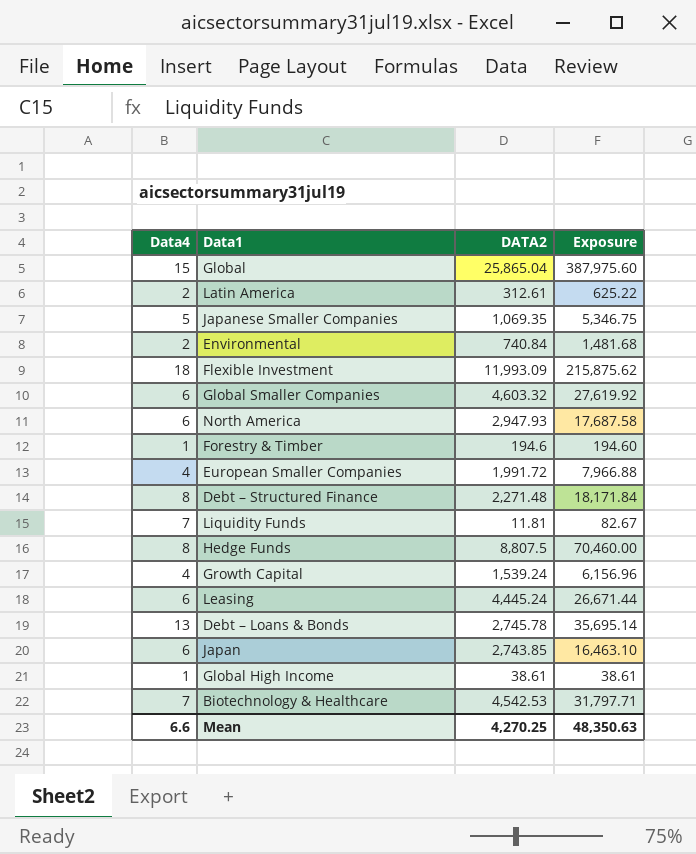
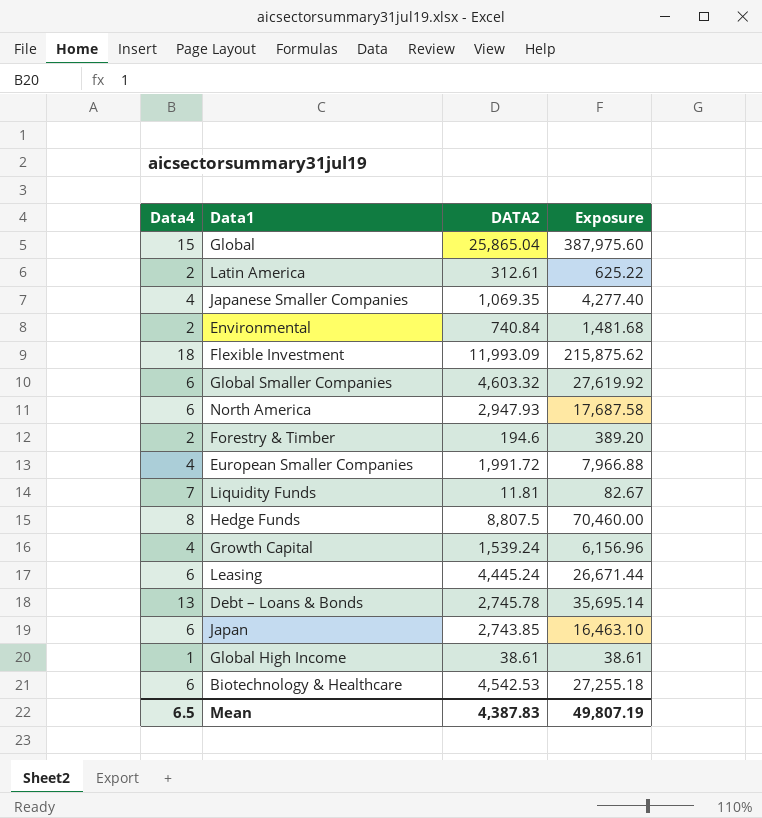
row Debt – Structured Finance: 8 | 2,271.48 | 18,171.84 -> none
Japanese Smaller Companies | Data4: 5 -> 4
Japanese Smaller Companies | Exposure: 5,346.75 -> 4,277.40
Forestry & Timber | Data4: 1 -> 2
Forestry & Timber | Exposure: 194.60 -> 389.20
Biotechnology & Healthcare | Data4: 7 -> 6
Biotechnology & Healthcare | Exposure: 31,797.71 -> 27,255.18
Mean | Data4: 6.6 -> 6.5
Mean | DATA2: 4,270.25 -> 4,387.83
Mean | Exposure: 48,350.63 -> 49,807.19

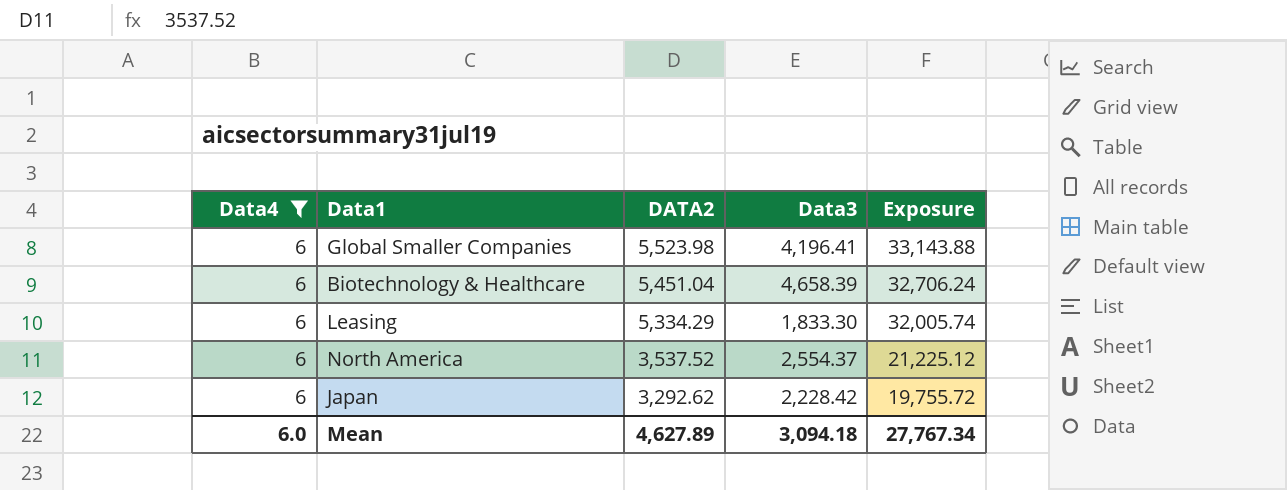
filter: none -> Data4 = 6
row order: none -> DATA2 descending
column Data3 | position: none -> 4
Global Smaller Companies | DATA2: 4,603.32 -> 5,523.98
Global Smaller Companies | Exposure: 27,619.92 -> 33,143.88
Biotechnology & Healthcare | DATA2: 4,542.53 -> 5,451.04
Biotechnology & Healthcare | Exposure: 27,255.18 -> 32,706.24
Leasing | DATA2: 4,445.24 -> 5,334.29
Leasing | Exposure: 26,671.44 -> 32,005.74
North America | DATA2: 2,947.93 -> 3,537.52
North America | Exposure: 17,687.58 -> 21,225.12
Japan | DATA2: 2,743.85 -> 3,292.62
Japan | Exposure: 16,463.10 -> 19,755.72
Mean | Data4: 6.5 -> 6.0
Mean | DATA2: 4,387.83 -> 4,627.89
Mean | Exposure: 49,807.19 -> 27,767.34

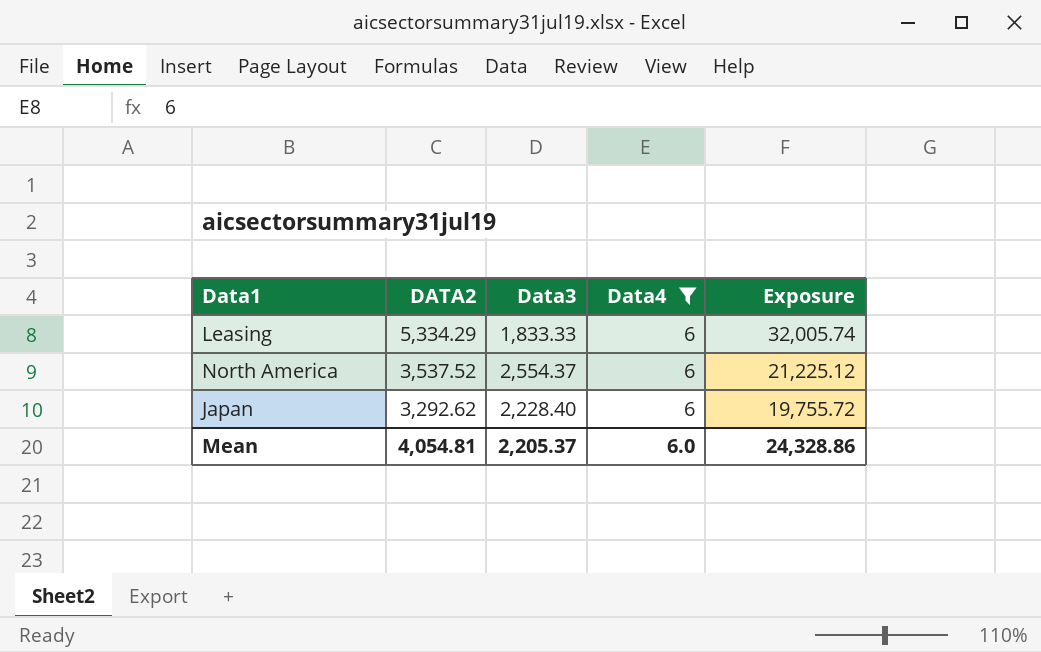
column Data4 | position: 1 -> 4
row Global Smaller Companies: 6 | 5,523.98 | 4,196.41 | 33,143.88 -> none
row Biotechnology & Healthcare: 6 | 5,451.04 | 4,658.39 | 32,706.24 -> none
Leasing | Data3: 1,833.30 -> 1,833.33
Japan | Data3: 2,228.42 -> 2,228.40
Mean | DATA2: 4,627.89 -> 4,054.81
Mean | Data3: 3,094.18 -> 2,205.37
Mean | Exposure: 27,767.34 -> 24,328.86

